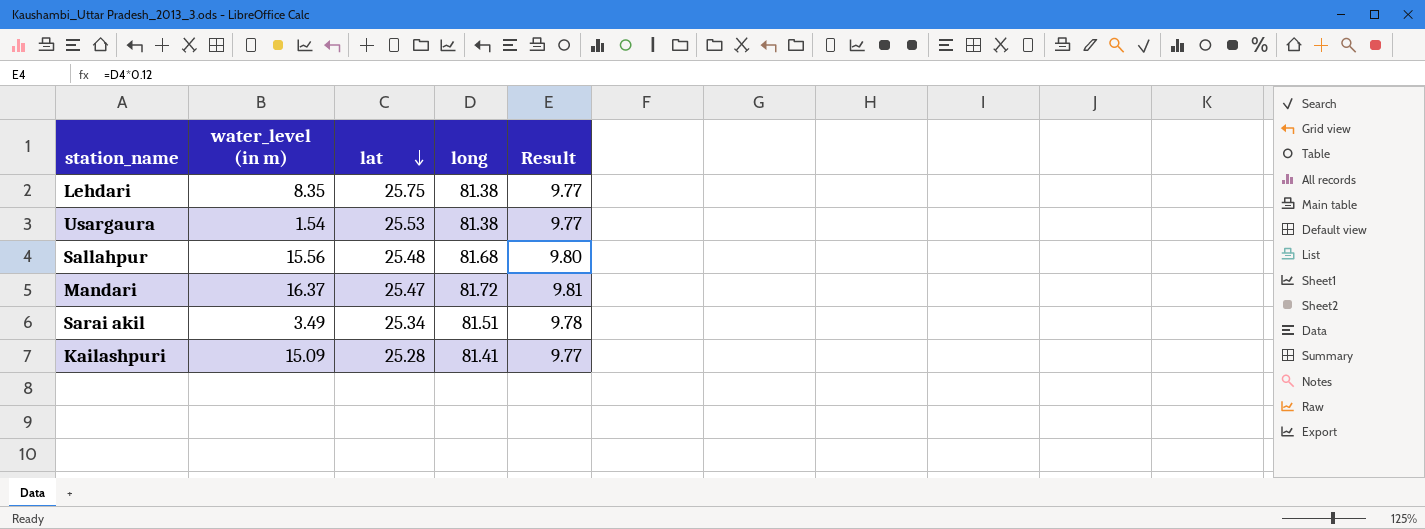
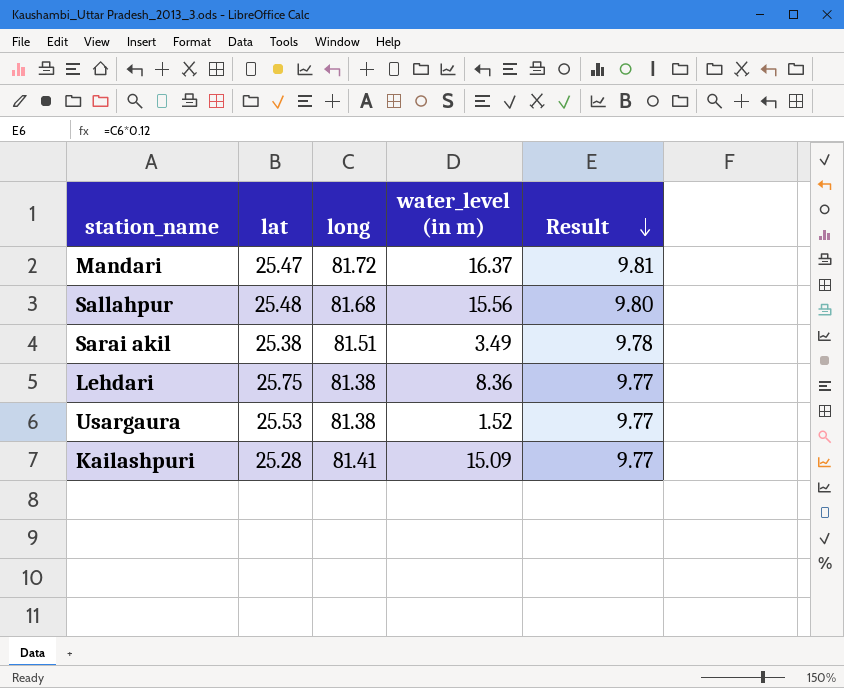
row order: lat descending -> Result descending
column water_level (in m) | position: 2 -> 4
Sarai akil | lat: 25.34 -> 25.38
Lehdari | water_level (in m): 8.35 -> 8.36
Usargaura | water_level (in m): 1.54 -> 1.52

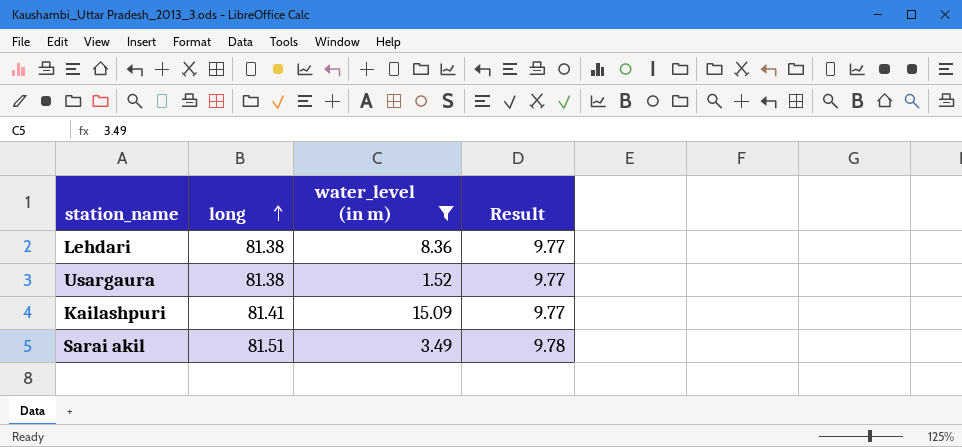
filter: none -> water_level (in m) <= 15.09
row order: Result descending -> long ascending
column lat | position: 2 -> none

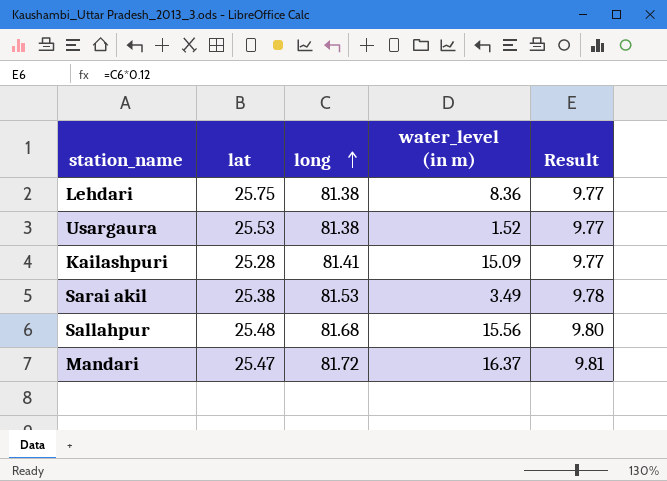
filter: water_level (in m) <= 15.09 -> none
column lat | position: none -> 2
Sarai akil | long: 81.51 -> 81.53

